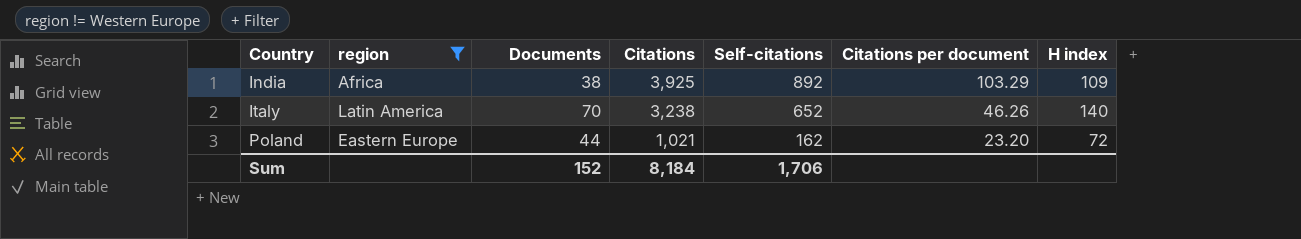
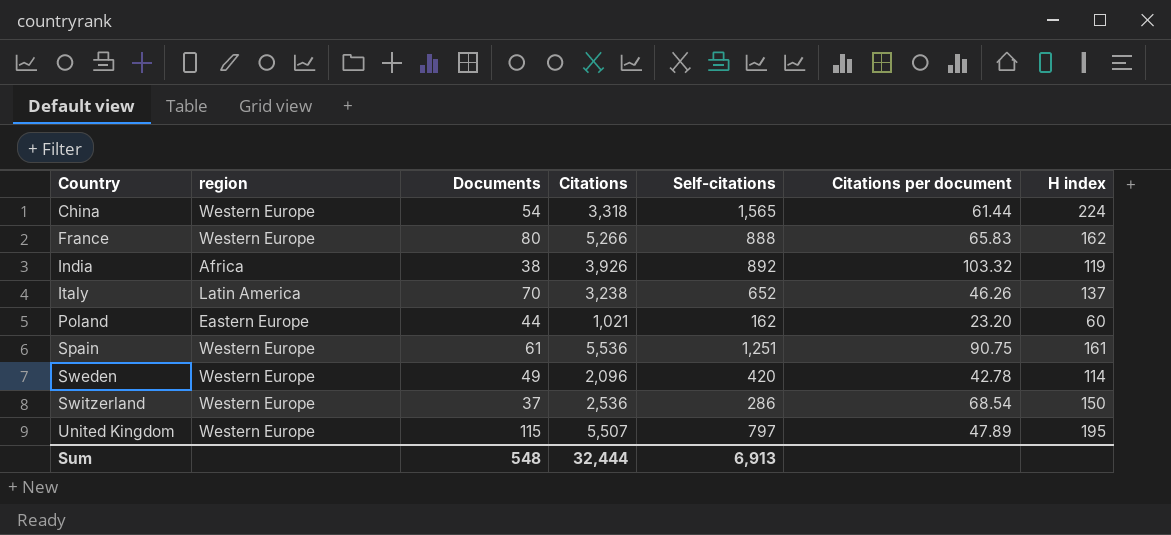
filter: region != Western Europe -> none
India | Citations: 3,925 -> 3,926
India | Citations per document: 103.29 -> 103.32
India | H index: 109 -> 119
Italy | H index: 140 -> 137
Poland | H index: 72 -> 60
Sum | Documents: 152 -> 548
Sum | Citations: 8,184 -> 32,444
Sum | Self-citations: 1,706 -> 6,913

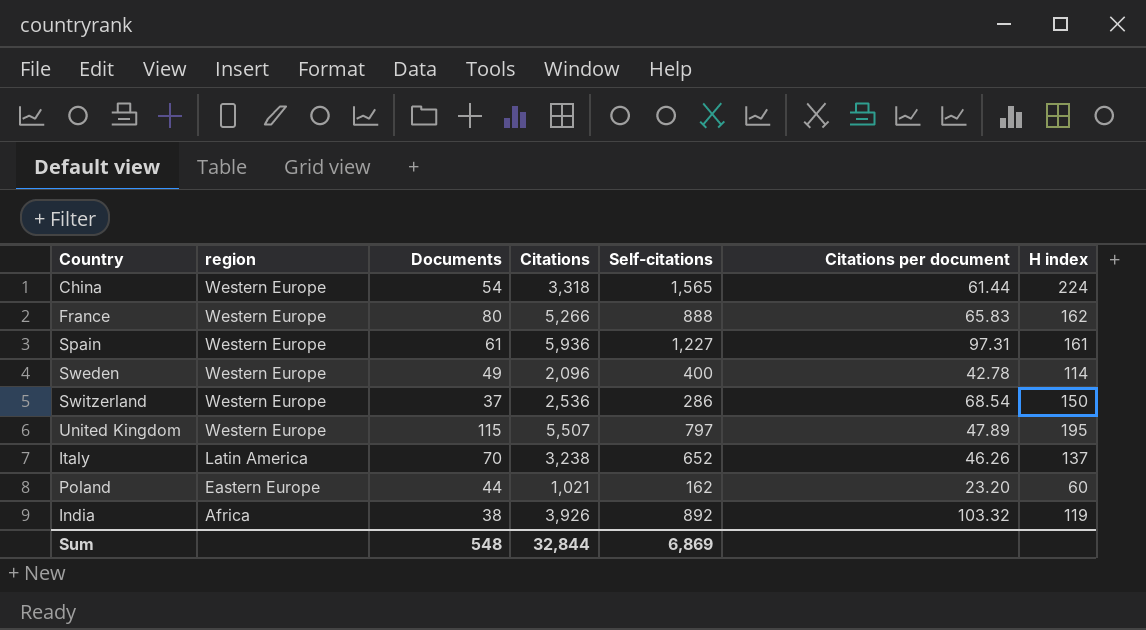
row order: Country ascending -> region descending
Spain | Citations: 5,536 -> 5,936
Spain | Self-citations: 1,251 -> 1,227
Spain | Citations per document: 90.75 -> 97.31
Sweden | Self-citations: 420 -> 400
Sum | Citations: 32,444 -> 32,844
Sum | Self-citations: 6,913 -> 6,869

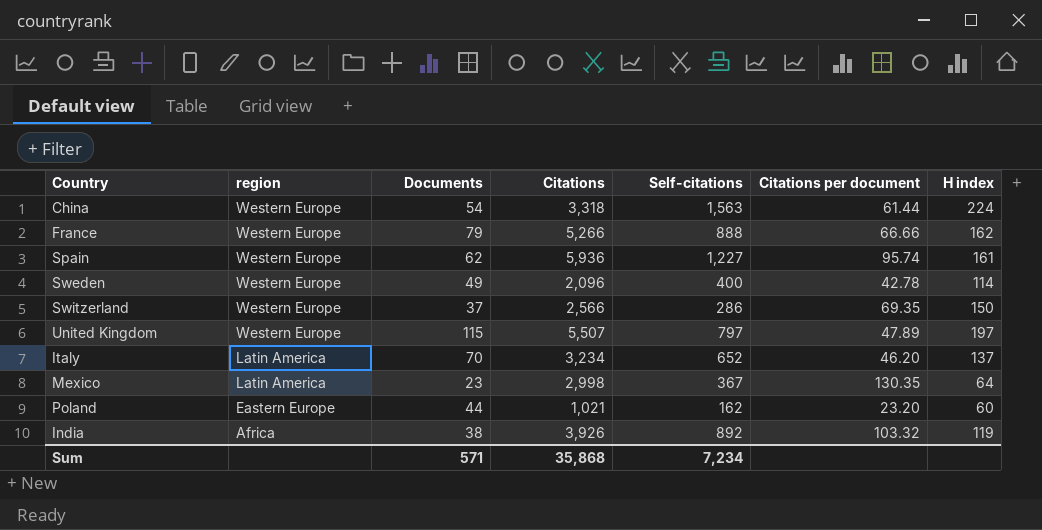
China | Self-citations: 1,565 -> 1,563
France | Documents: 80 -> 79
France | Citations per document: 65.83 -> 66.66
Spain | Documents: 61 -> 62
Spain | Citations per document: 97.31 -> 95.74
Switzerland | Citations: 2,536 -> 2,566
Switzerland | Citations per document: 68.54 -> 69.35
United Kingdom | H index: 195 -> 197
Italy | Citations: 3,238 -> 3,234
Italy | Citations per document: 46.26 -> 46.20
row Mexico: none -> Latin America | 23 | 2,998 | 367 | 130.35 | 64
Sum | Documents: 548 -> 571
Sum | Citations: 32,844 -> 35,868
Sum | Self-citations: 6,869 -> 7,234

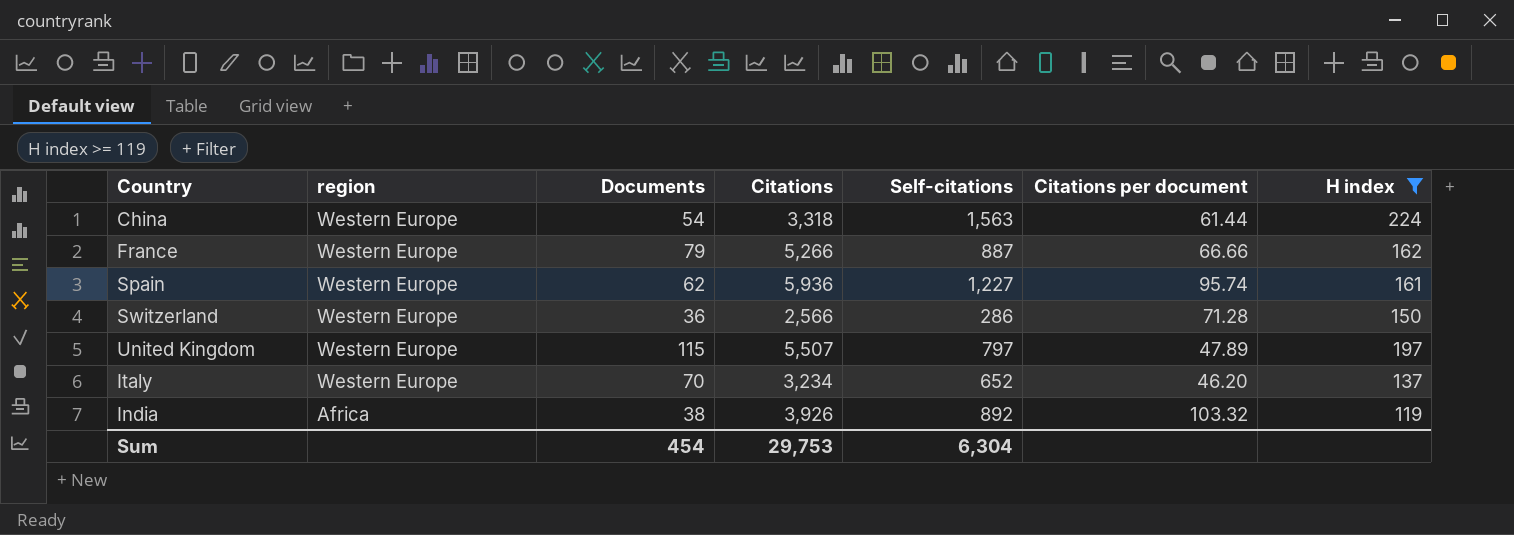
filter: none -> H index >= 119
France | Self-citations: 888 -> 887
Switzerland | Documents: 37 -> 36
Switzerland | Citations per document: 69.35 -> 71.28
Italy | region: Latin America -> Western Europe
Sum | Documents: 571 -> 454
Sum | Citations: 35,868 -> 29,753
Sum | Self-citations: 7,234 -> 6,304

